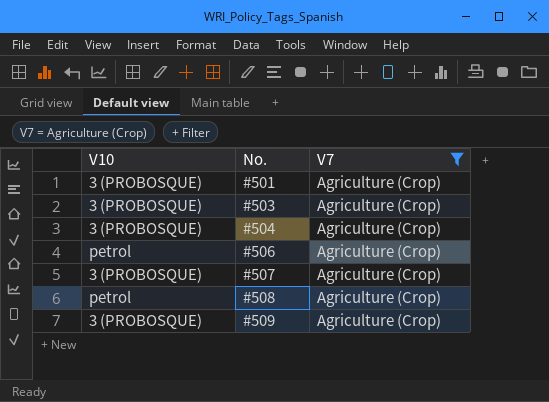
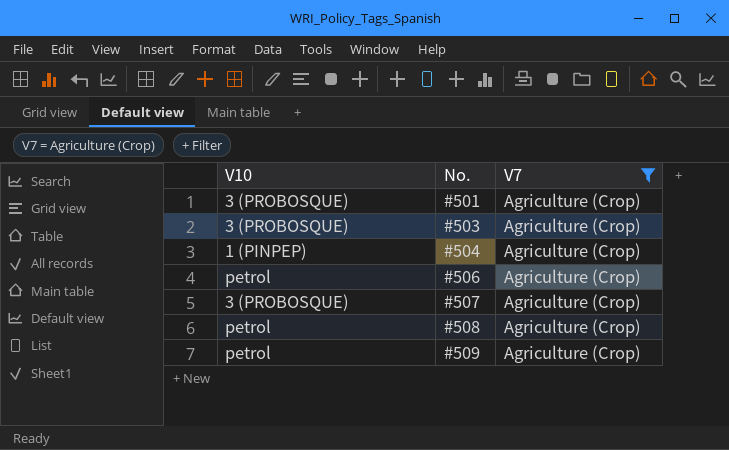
#504 | V10: 3 (PROBOSQUE) -> 1 (PINPEP)
#509 | V10: 3 (PROBOSQUE) -> petrol

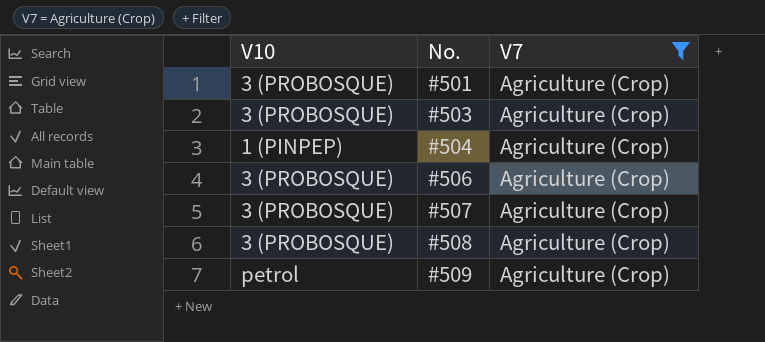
#506 | V10: petrol -> 3 (PROBOSQUE)
#508 | V10: petrol -> 3 (PROBOSQUE)

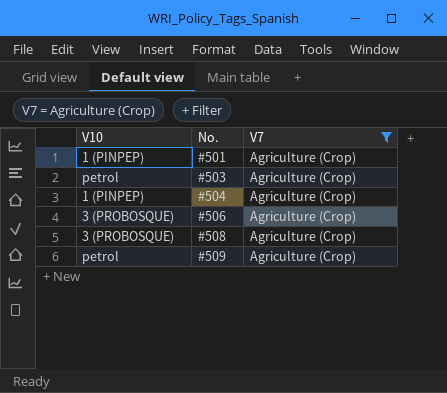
row #507: 3 (PROBOSQUE) | Agriculture (Crop) -> none
#501 | V10: 3 (PROBOSQUE) -> 1 (PINPEP)
#503 | V10: 3 (PROBOSQUE) -> petrol

